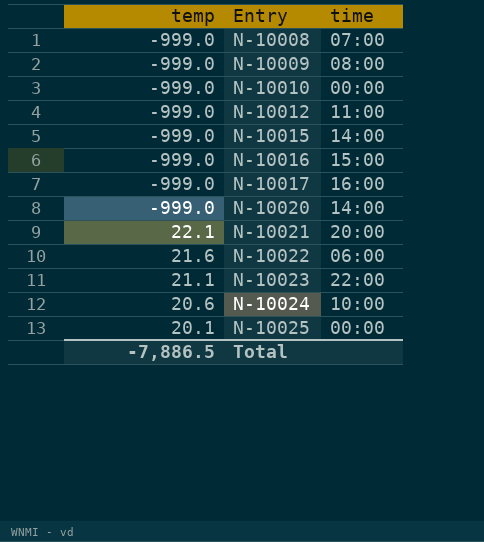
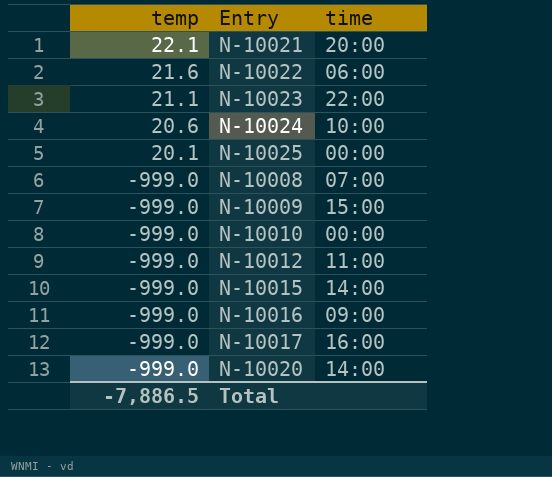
row order: Entry ascending -> temp descending
N-10009 | time: 08:00 -> 15:00
N-10016 | time: 15:00 -> 09:00

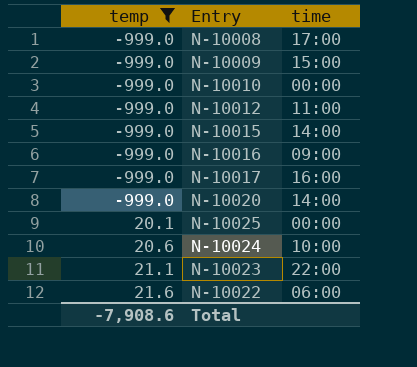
filter: none -> temp != 22.1
row order: temp descending -> temp ascending
N-10008 | time: 07:00 -> 17:00
Total | temp: -7,886.5 -> -7,908.6

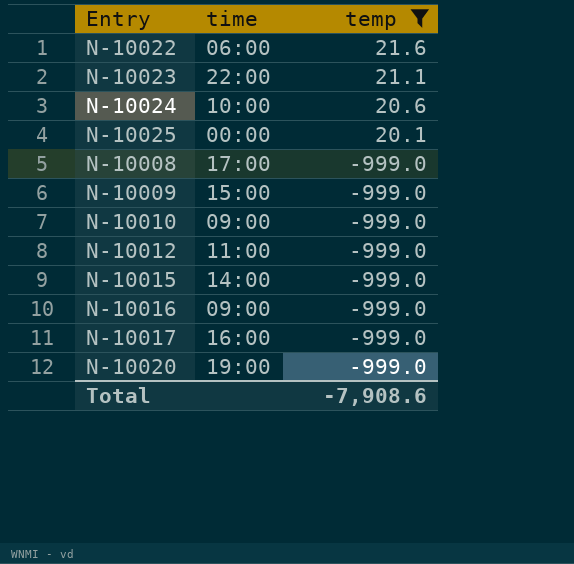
row order: temp ascending -> temp descending
column temp | position: 1 -> 3
N-10010 | time: 00:00 -> 09:00
N-10020 | time: 14:00 -> 19:00

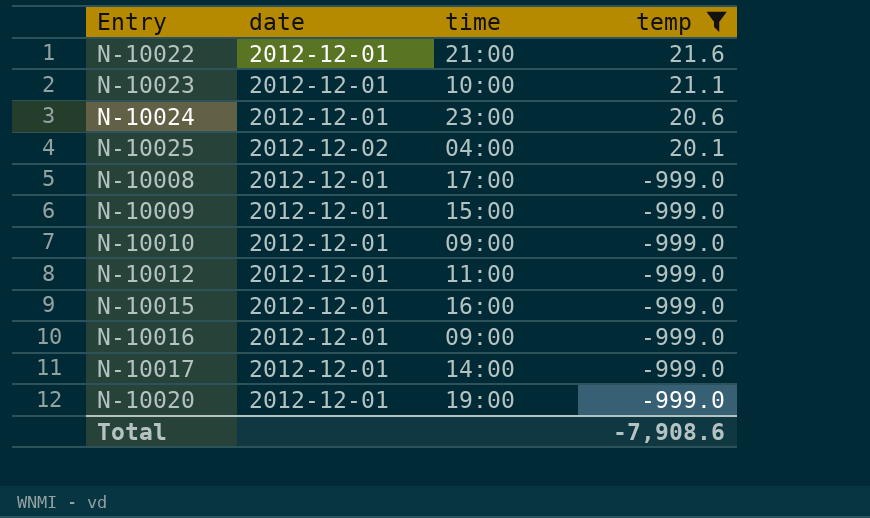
column date | position: none -> 2
N-10022 | time: 06:00 -> 21:00
N-10023 | time: 22:00 -> 10:00
N-10024 | time: 10:00 -> 23:00
N-10025 | time: 00:00 -> 04:00
N-10015 | time: 14:00 -> 16:00
N-10017 | time: 16:00 -> 14:00

